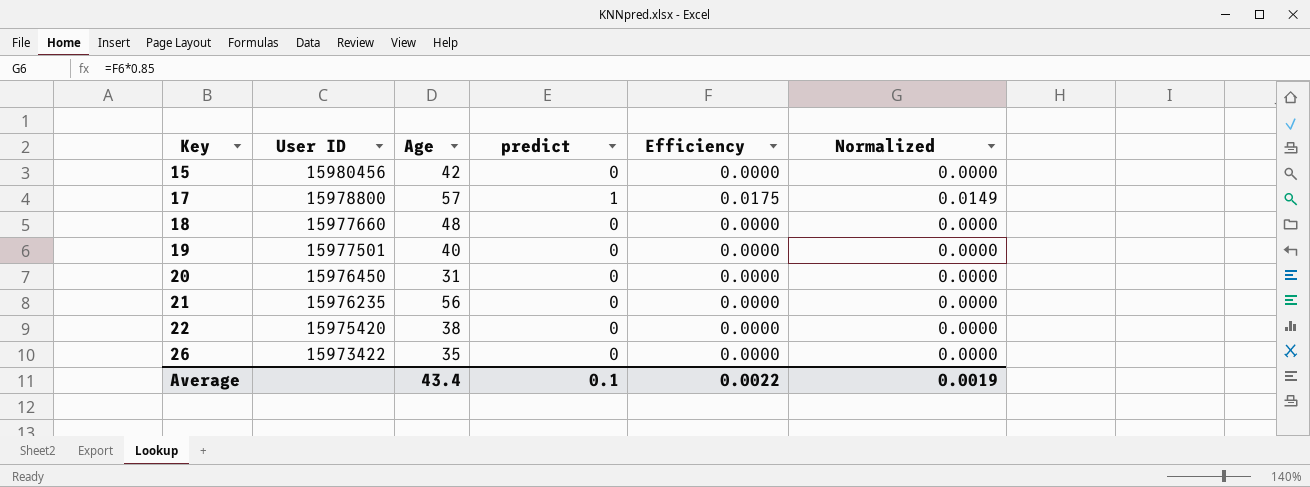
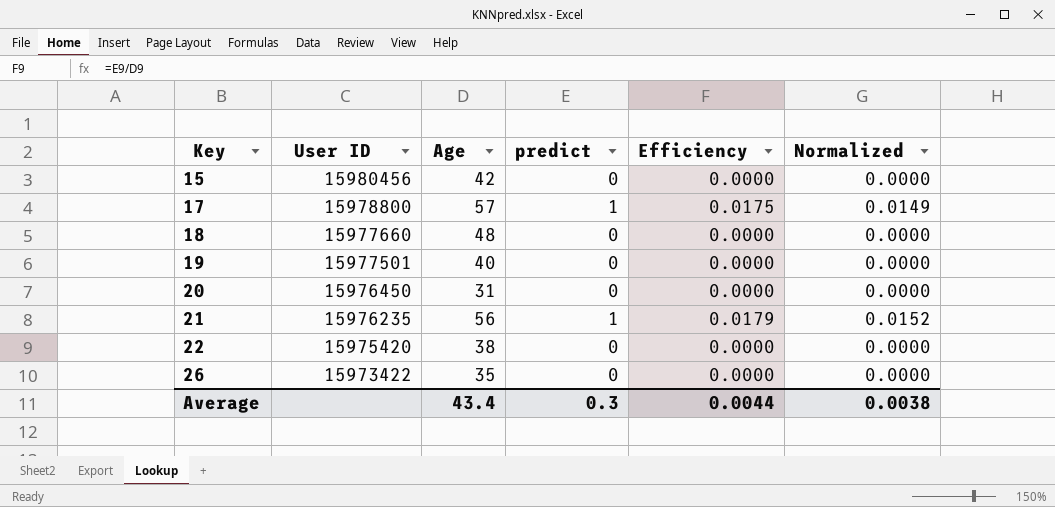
21 | predict: 0 -> 1
21 | Efficiency: 0.0000 -> 0.0179
21 | Normalized: 0.0000 -> 0.0152
Average | predict: 0.1 -> 0.3
Average | Efficiency: 0.0022 -> 0.0044
Average | Normalized: 0.0019 -> 0.0038

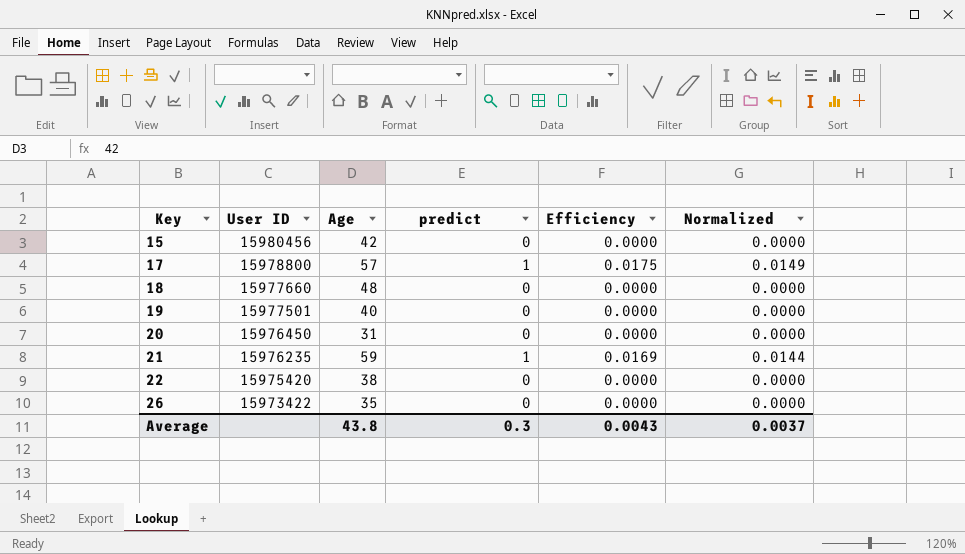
21 | Age: 56 -> 59
21 | Efficiency: 0.0179 -> 0.0169
21 | Normalized: 0.0152 -> 0.0144
Average | Age: 43.4 -> 43.8
Average | Efficiency: 0.0044 -> 0.0043
Average | Normalized: 0.0038 -> 0.0037

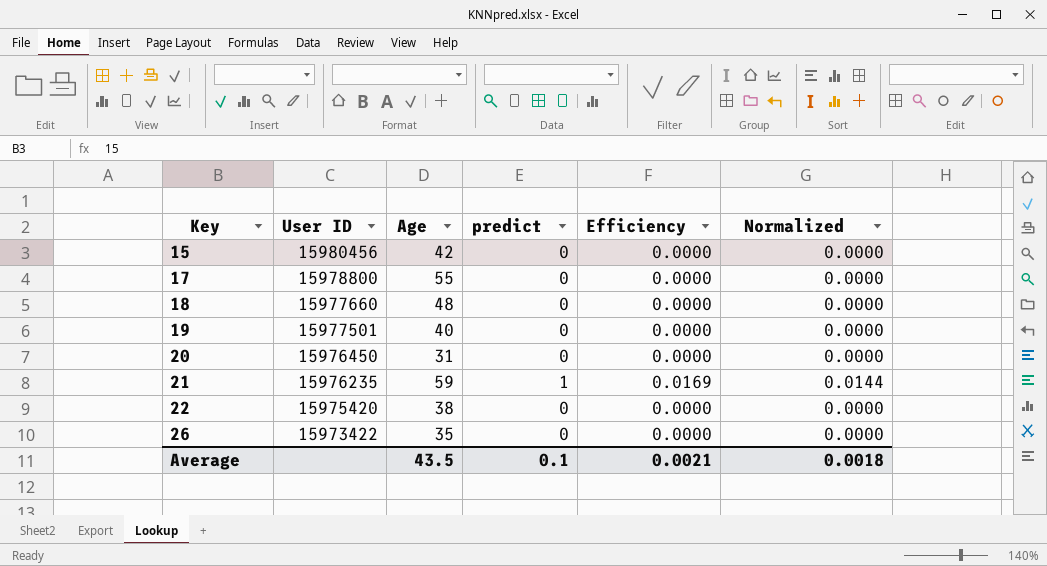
17 | Age: 57 -> 55
17 | predict: 1 -> 0
17 | Efficiency: 0.0175 -> 0.0000
17 | Normalized: 0.0149 -> 0.0000
Average | Age: 43.8 -> 43.5
Average | predict: 0.3 -> 0.1
Average | Efficiency: 0.0043 -> 0.0021
Average | Normalized: 0.0037 -> 0.0018

